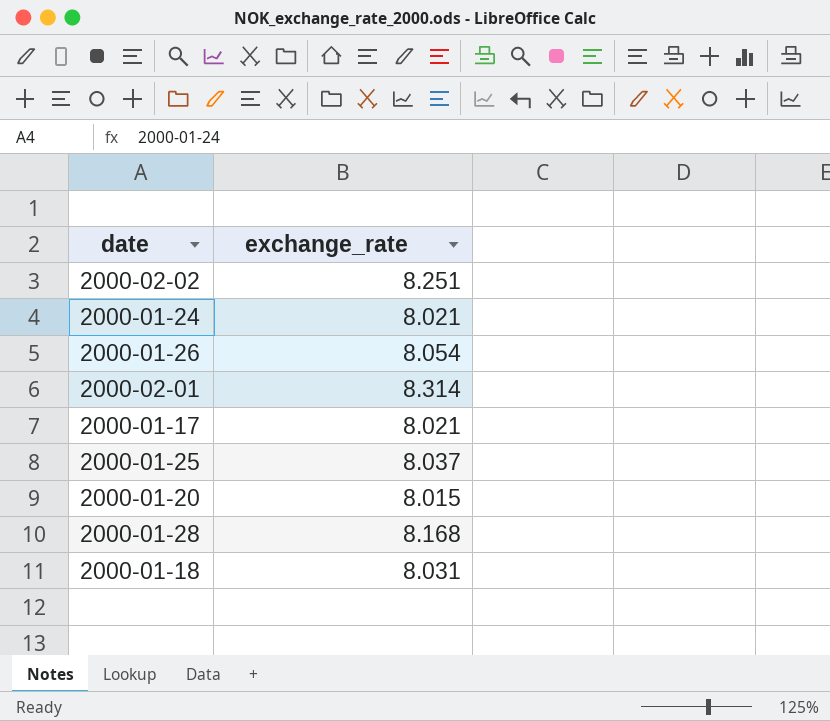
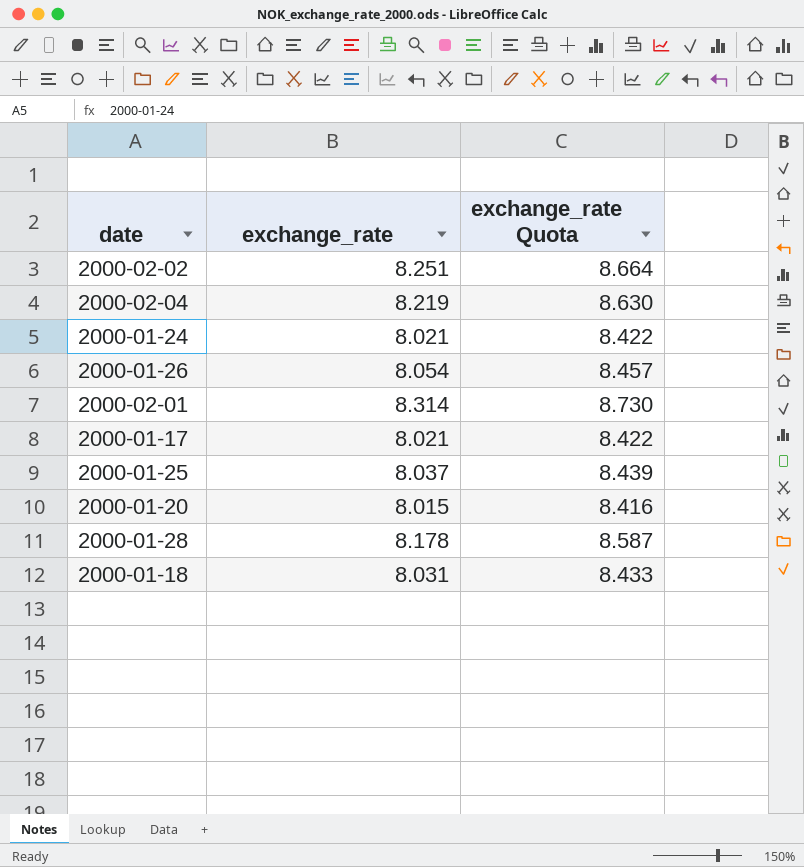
column exchange_rate Quota | formula: none -> [exchange_rate] * 1.05
row 2000-02-04: none -> 8.219 | 8.630
2000-01-28 | exchange_rate: 8.168 -> 8.178

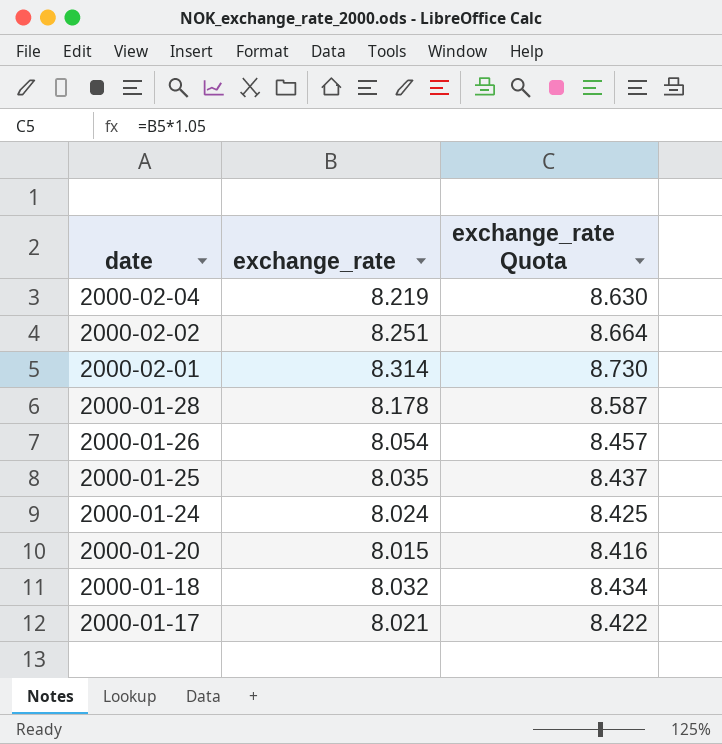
row order: none -> date descending
2000-01-25 | exchange_rate: 8.037 -> 8.035
2000-01-25 | exchange_rate Quota: 8.439 -> 8.437
2000-01-24 | exchange_rate: 8.021 -> 8.024
2000-01-24 | exchange_rate Quota: 8.422 -> 8.425
2000-01-18 | exchange_rate: 8.031 -> 8.032
2000-01-18 | exchange_rate Quota: 8.433 -> 8.434

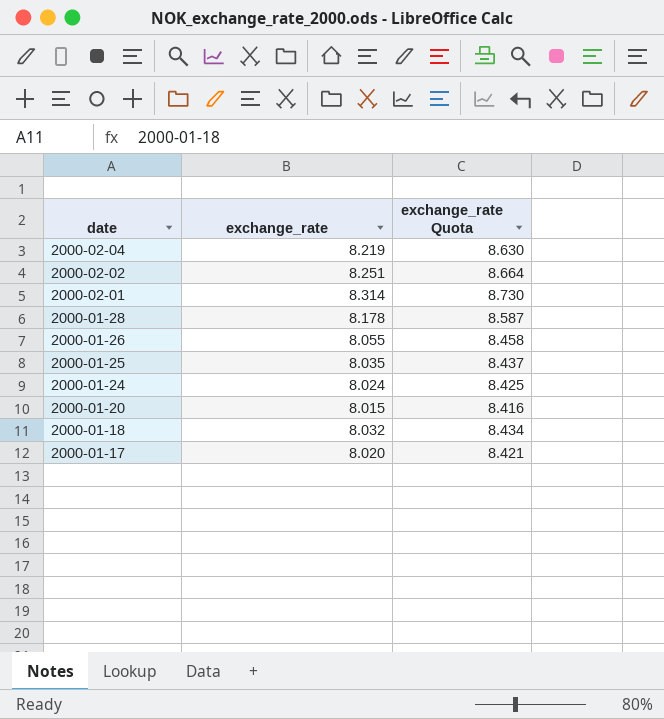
2000-01-26 | exchange_rate: 8.054 -> 8.055
2000-01-26 | exchange_rate Quota: 8.457 -> 8.458
2000-01-17 | exchange_rate: 8.021 -> 8.020
2000-01-17 | exchange_rate Quota: 8.422 -> 8.421

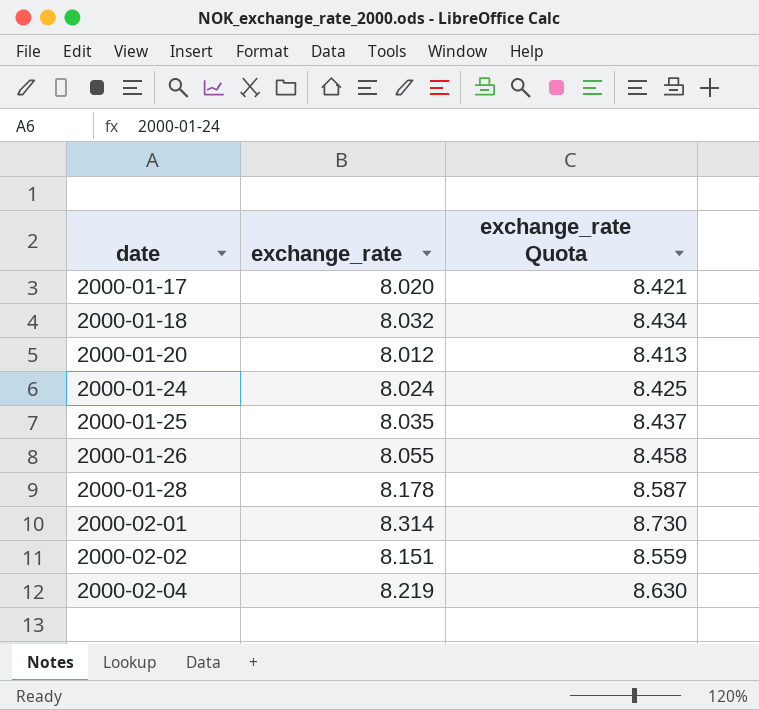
row order: date descending -> date ascending
2000-01-20 | exchange_rate: 8.015 -> 8.012
2000-01-20 | exchange_rate Quota: 8.416 -> 8.413
2000-02-02 | exchange_rate: 8.251 -> 8.151
2000-02-02 | exchange_rate Quota: 8.664 -> 8.559

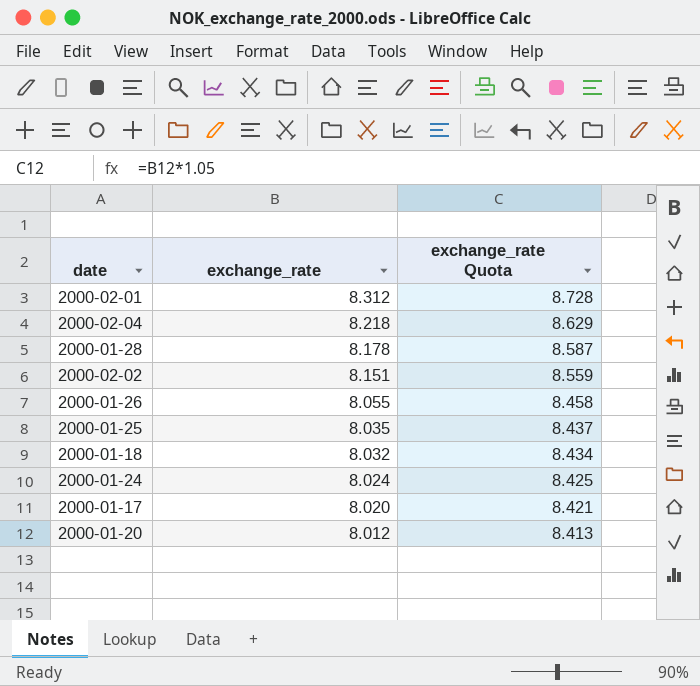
row order: date ascending -> exchange_rate descending
2000-02-01 | exchange_rate: 8.314 -> 8.312
2000-02-01 | exchange_rate Quota: 8.730 -> 8.728
2000-02-04 | exchange_rate: 8.219 -> 8.218
2000-02-04 | exchange_rate Quota: 8.630 -> 8.629

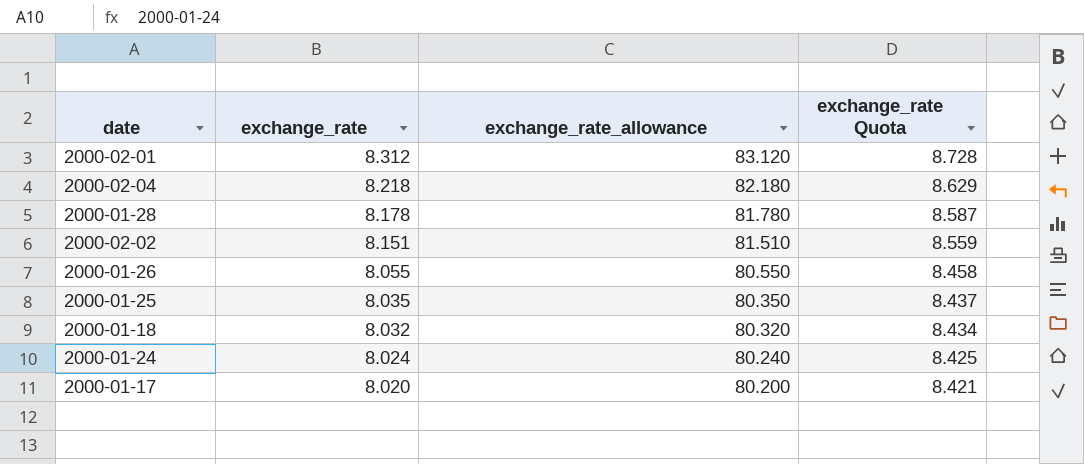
column exchange_rate_allowance | formula: none -> [exchange_rate] * 10
row 2000-01-20: 8.012 | 8.413 -> none

